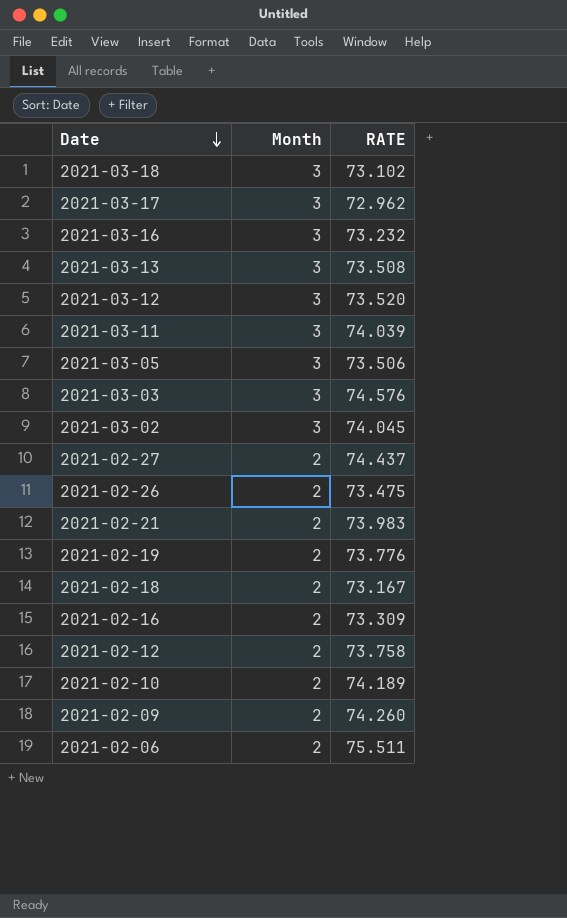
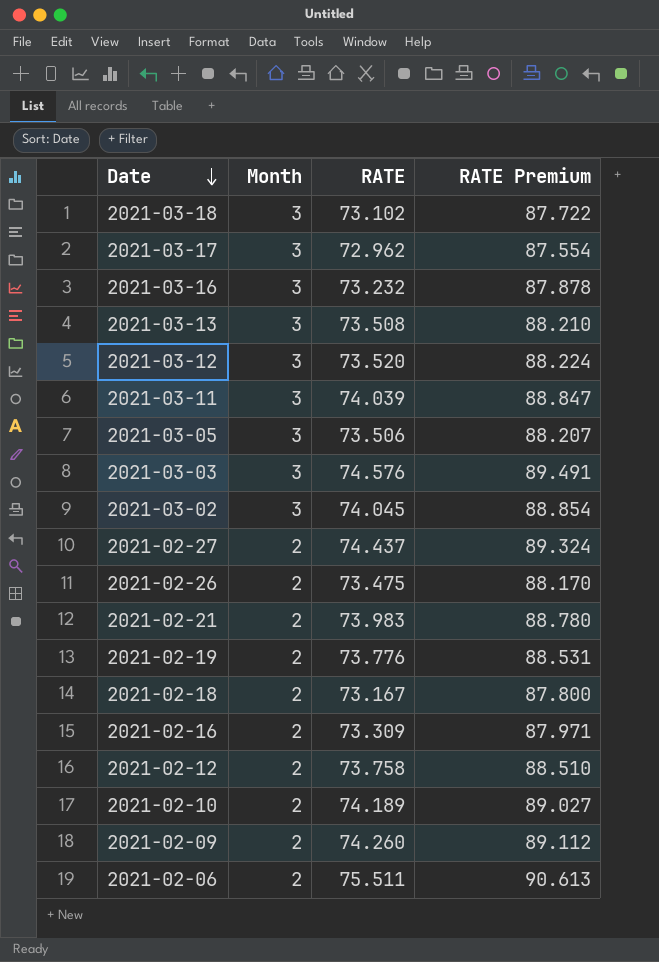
column RATE Premium | formula: none -> [RATE] * 1.2

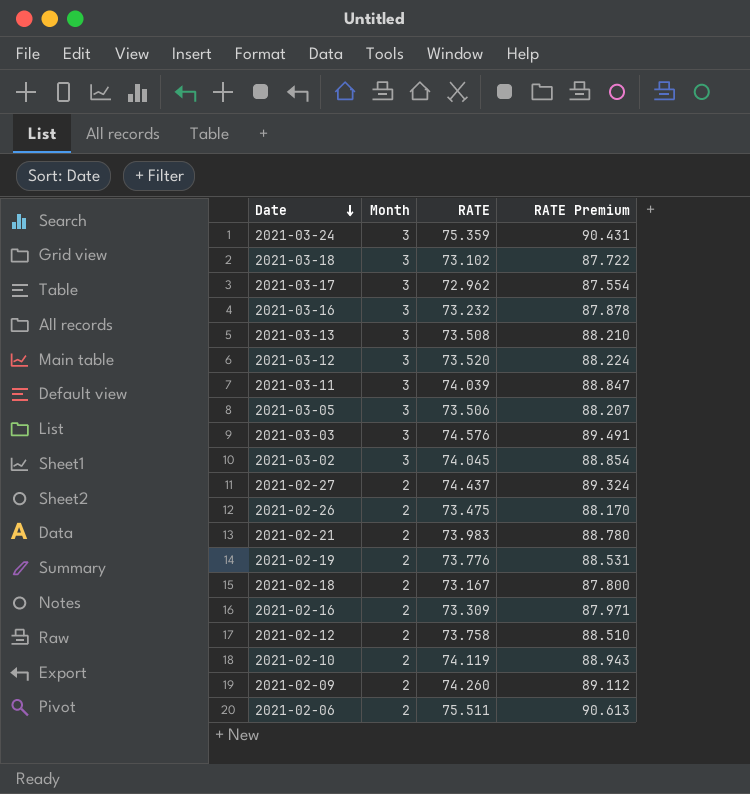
row 2021-03-24: none -> 3 | 75.359 | 90.431
2021-02-10 | RATE: 74.189 -> 74.119
2021-02-10 | RATE Premium: 89.027 -> 88.943

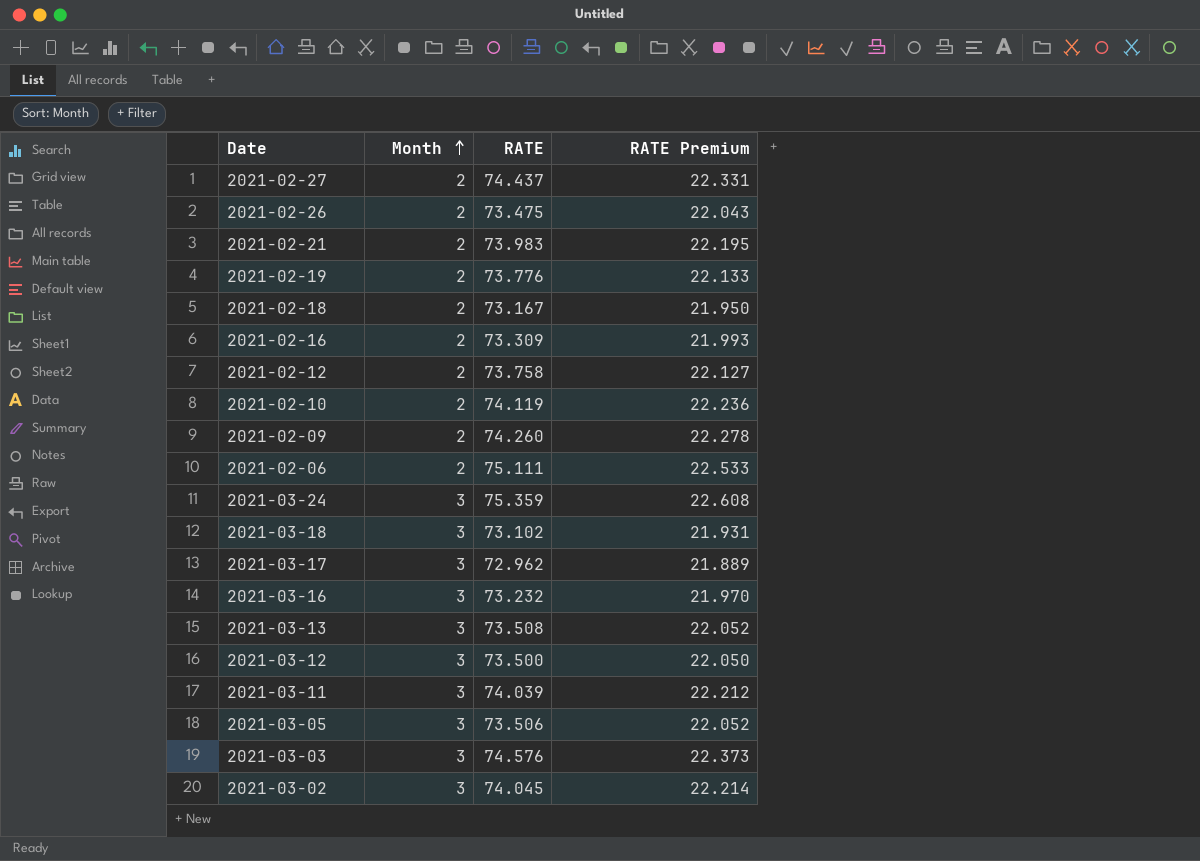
row order: Date descending -> Month ascending
column RATE Premium | formula: [RATE] * 1.2 -> [RATE] * 0.3
2021-02-06 | RATE: 75.511 -> 75.111
2021-03-12 | RATE: 73.520 -> 73.500

